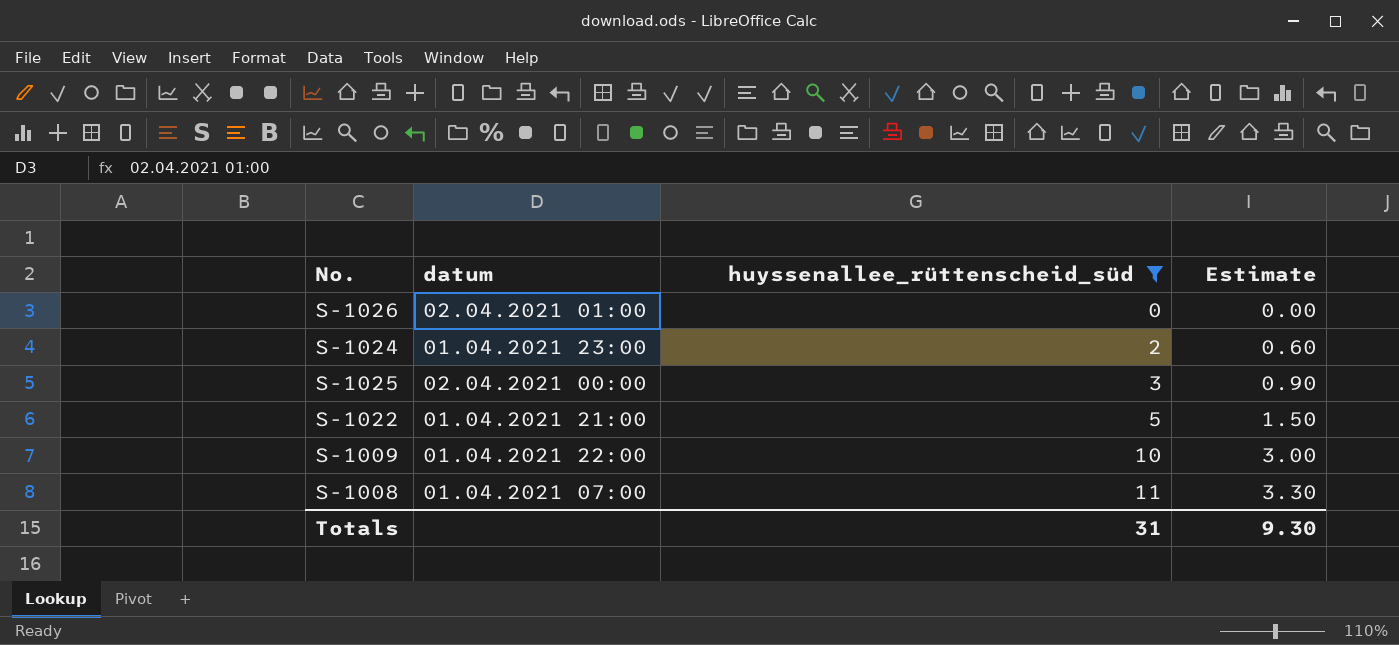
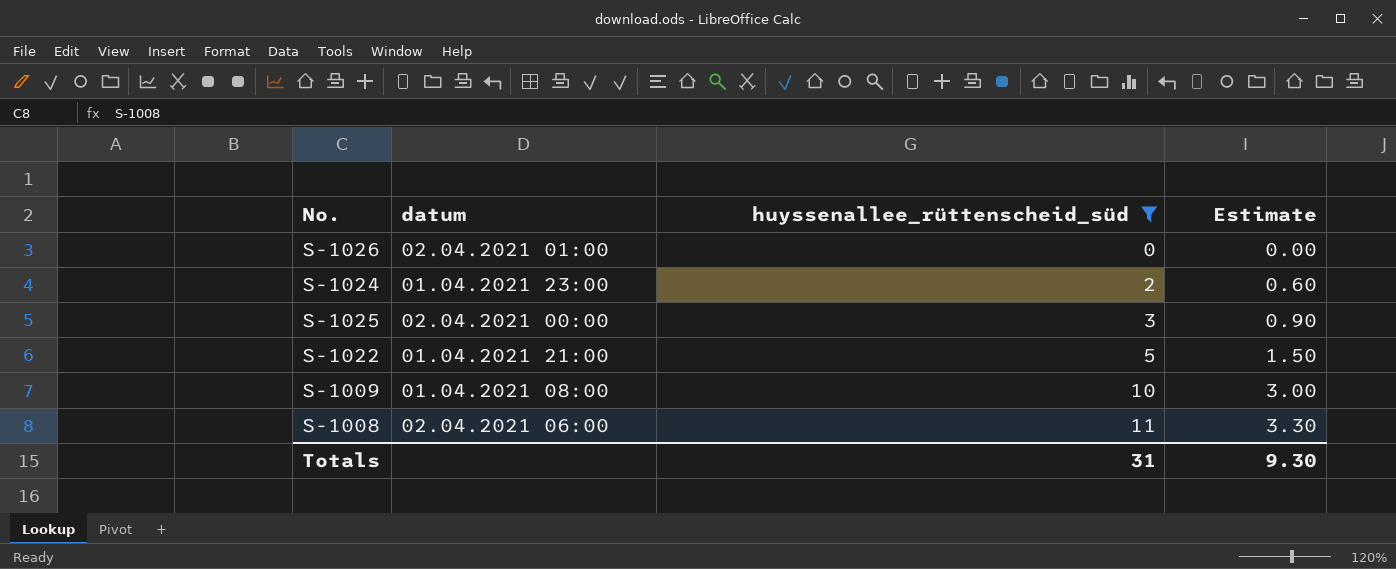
S-1009 | datum: 01.04.2021 22:00 -> 01.04.2021 08:00
S-1008 | datum: 01.04.2021 07:00 -> 02.04.2021 06:00

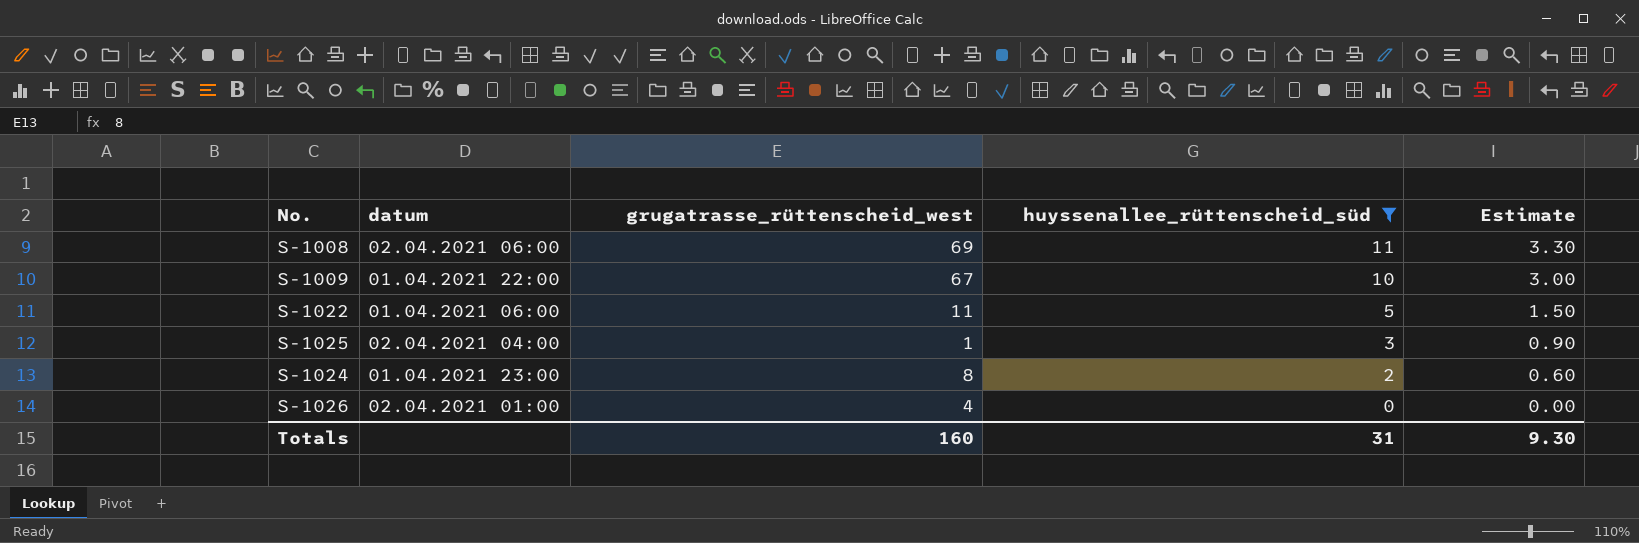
row order: huyssenallee_rüttenscheid_süd ascending -> huyssenallee_rüttenscheid_süd descending
column grugatrasse_rüttenscheid_west | position: none -> 3
S-1009 | datum: 01.04.2021 08:00 -> 01.04.2021 22:00
S-1022 | datum: 01.04.2021 21:00 -> 01.04.2021 06:00
S-1025 | datum: 02.04.2021 00:00 -> 02.04.2021 04:00

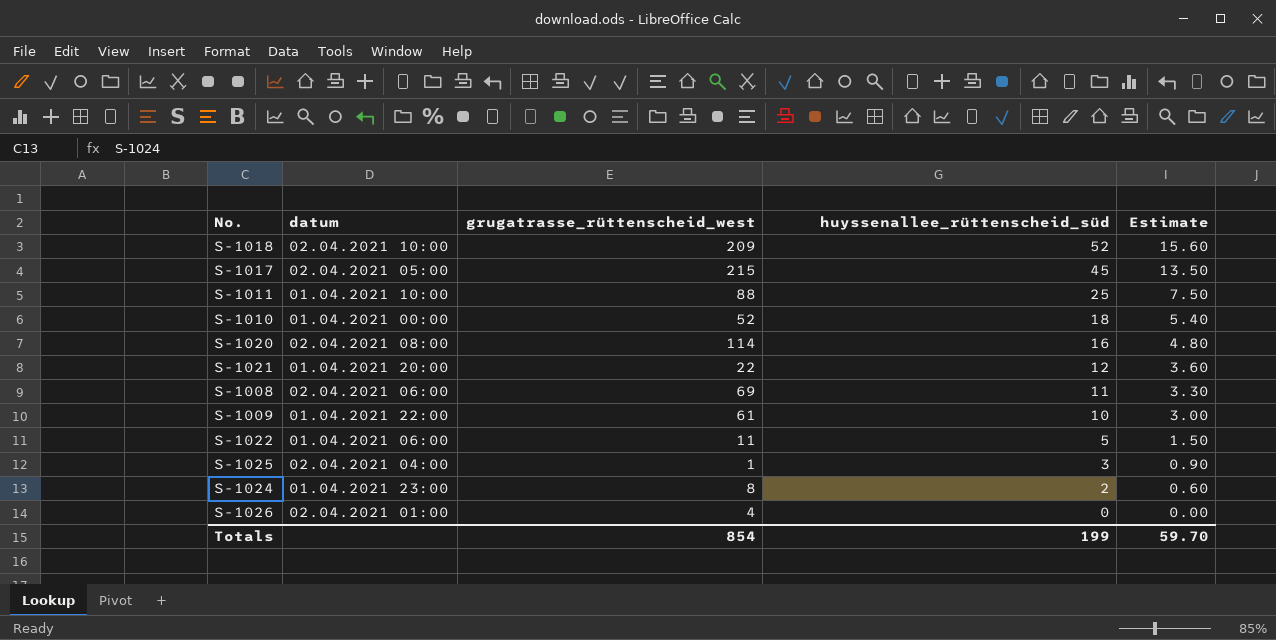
filter: huyssenallee_rüttenscheid_süd <= 11 -> none
S-1009 | grugatrasse_rüttenscheid_west: 67 -> 61
Totals | grugatrasse_rüttenscheid_west: 160 -> 854
Totals | huyssenallee_rüttenscheid_süd: 31 -> 199
Totals | Estimate: 9.30 -> 59.70

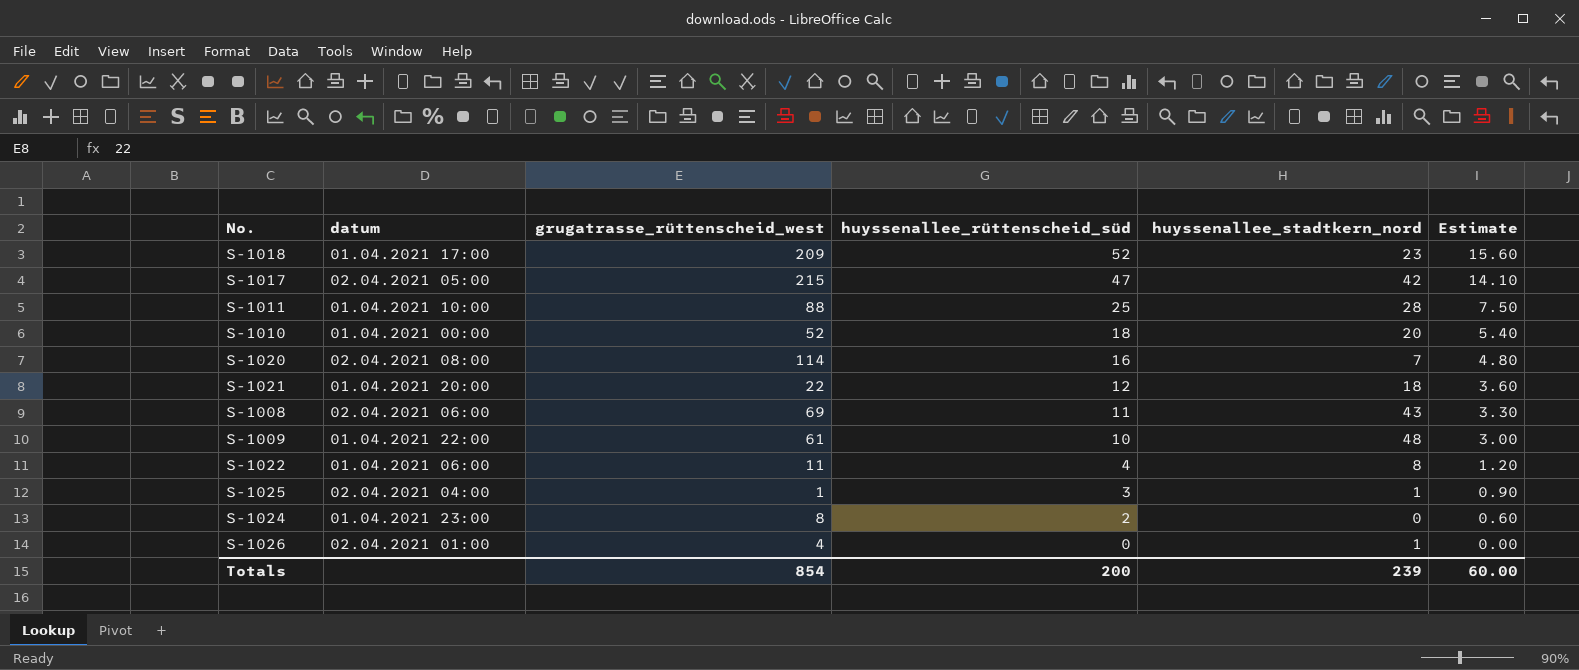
column huyssenallee_stadtkern_nord | position: none -> 5
S-1018 | datum: 02.04.2021 10:00 -> 01.04.2021 17:00
S-1017 | huyssenallee_rüttenscheid_süd: 45 -> 47
S-1017 | Estimate: 13.50 -> 14.10
S-1022 | huyssenallee_rüttenscheid_süd: 5 -> 4
S-1022 | Estimate: 1.50 -> 1.20
Totals | huyssenallee_rüttenscheid_süd: 199 -> 200
Totals | Estimate: 59.70 -> 60.00

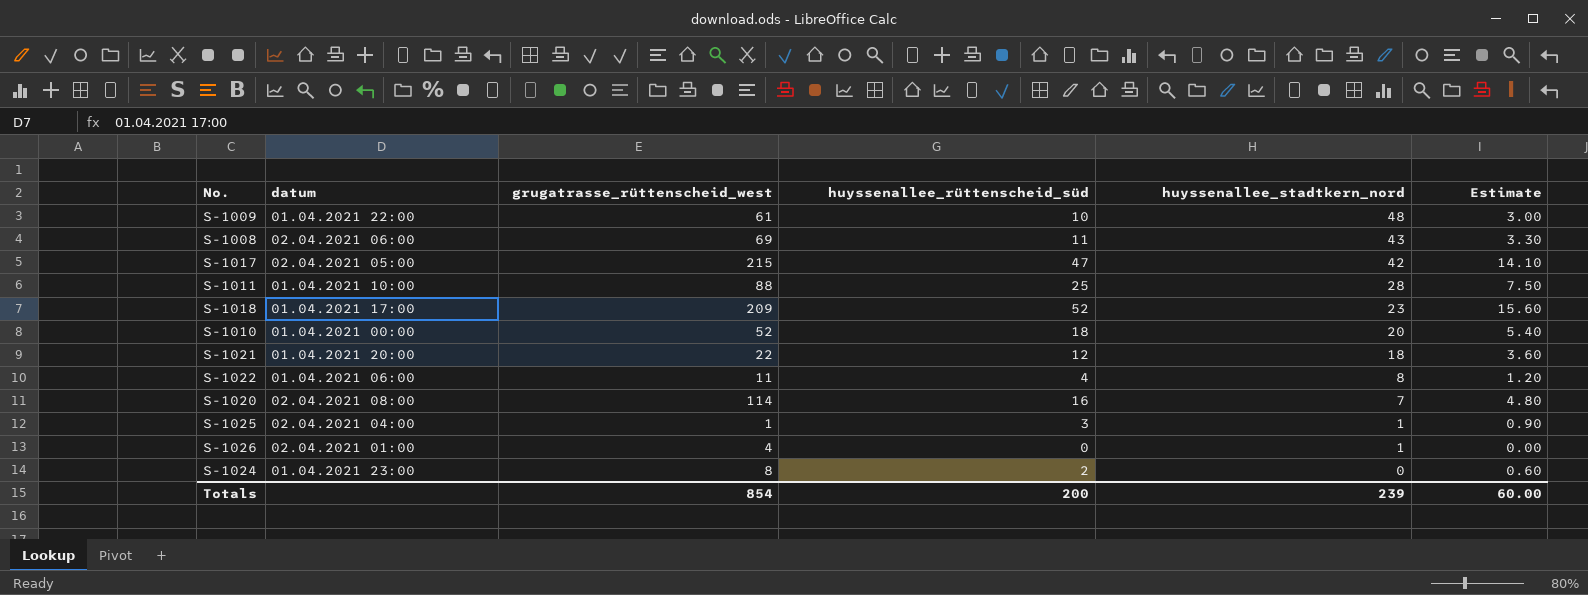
row order: huyssenallee_rüttenscheid_süd descending -> huyssenallee_stadtkern_nord descending

